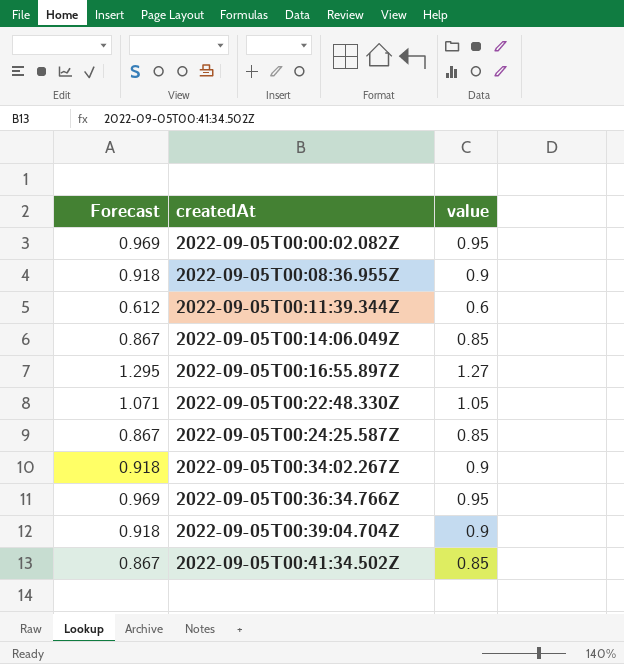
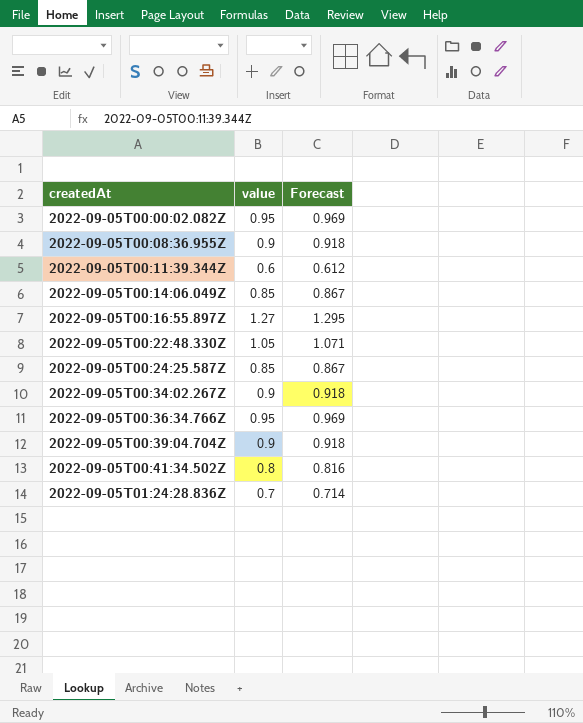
column Forecast | position: 1 -> 3
2022-09-05T00:41:34.502Z | value: 0.85 -> 0.8
2022-09-05T00:41:34.502Z | Forecast: 0.867 -> 0.816
row 2022-09-05T01:24:28.836Z: none -> 0.7 | 0.714

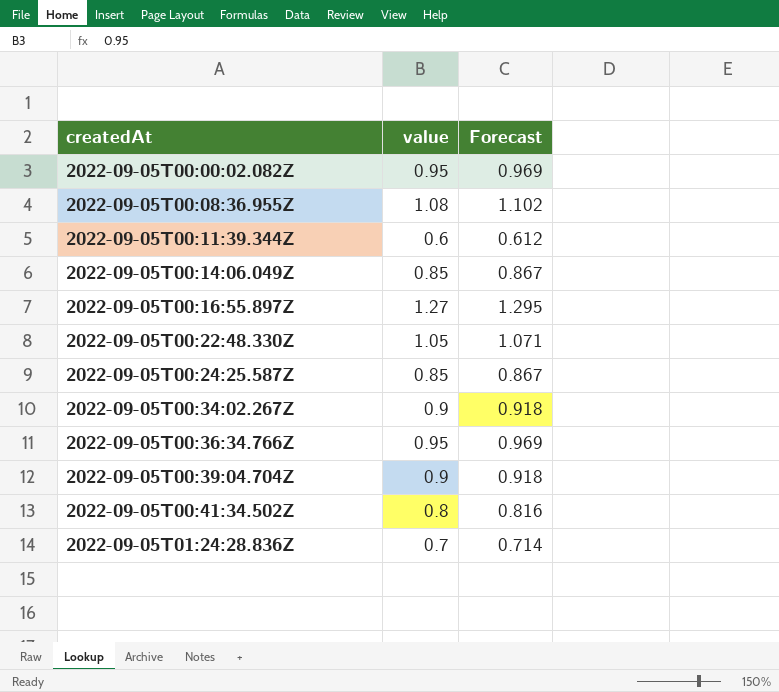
2022-09-05T00:08:36.955Z | value: 0.9 -> 1.08
2022-09-05T00:08:36.955Z | Forecast: 0.918 -> 1.102

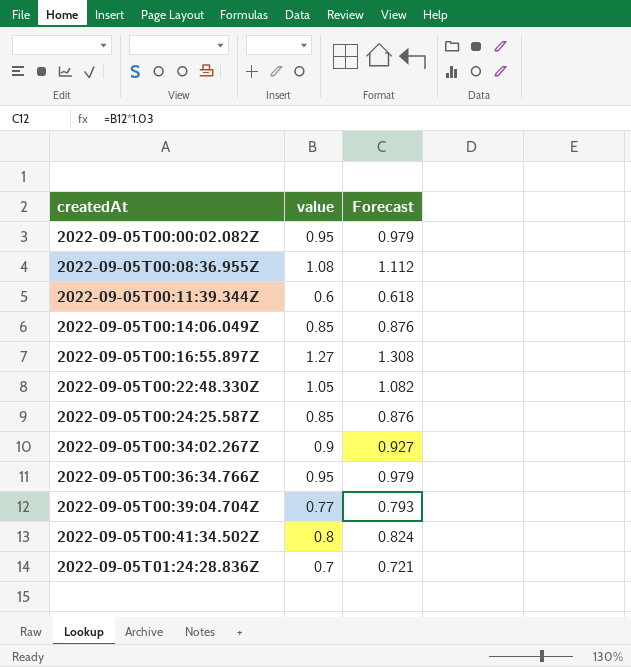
column Forecast | formula: [value] * 1.02 -> [value] * 1.03
2022-09-05T00:39:04.704Z | value: 0.9 -> 0.77

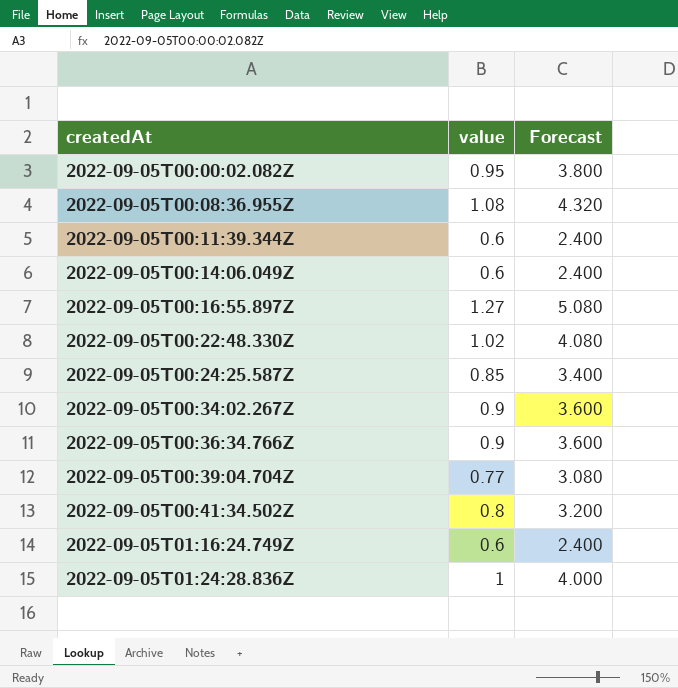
column Forecast | formula: [value] * 1.03 -> [value] * 4
2022-09-05T00:14:06.049Z | value: 0.85 -> 0.6
2022-09-05T00:22:48.330Z | value: 1.05 -> 1.02
2022-09-05T00:36:34.766Z | value: 0.95 -> 0.9
row 2022-09-05T01:16:24.749Z: none -> 0.6 | 2.400
2022-09-05T01:24:28.836Z | value: 0.7 -> 1

